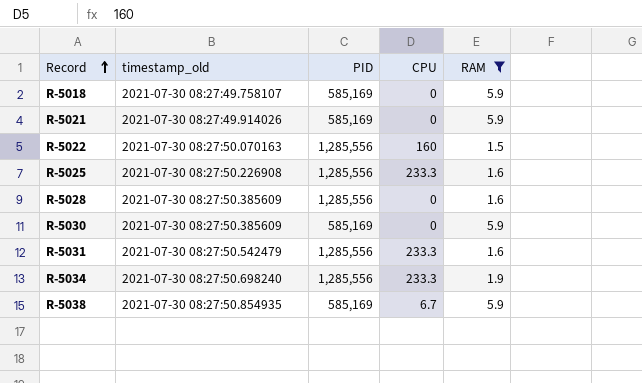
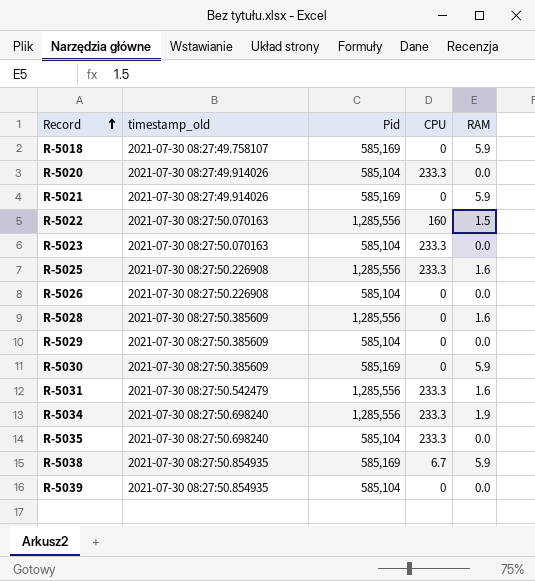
filter: RAM != 0.0 -> none
column name: PID -> Pid

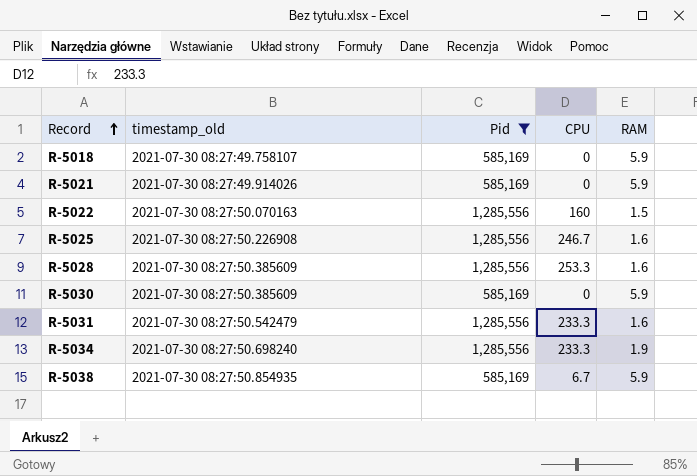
filter: none -> Pid != 585,104
R-5025 | CPU: 233.3 -> 246.7
R-5028 | CPU: 0 -> 253.3

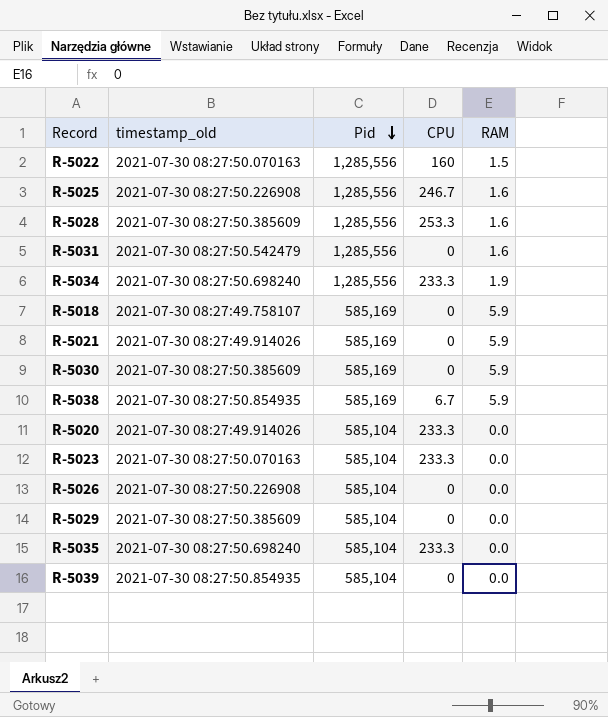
filter: Pid != 585,104 -> none
row order: Record ascending -> Pid descending
R-5031 | CPU: 233.3 -> 0

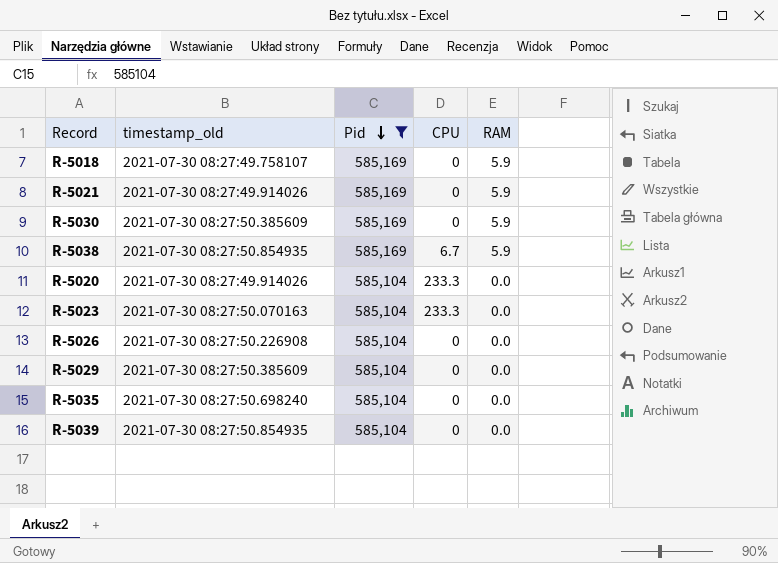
filter: none -> Pid != 1,285,556
R-5035 | CPU: 233.3 -> 0

